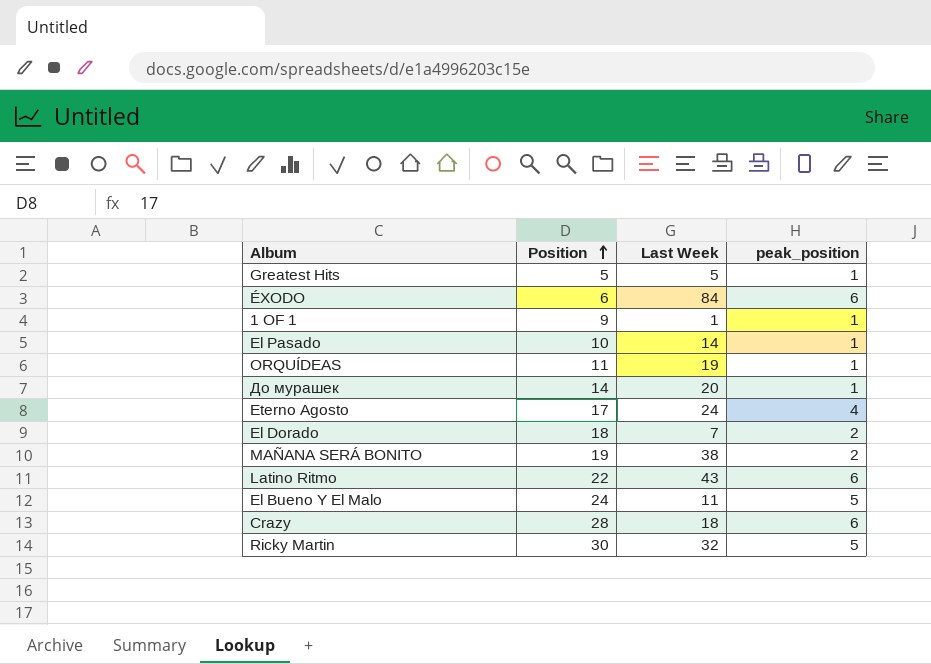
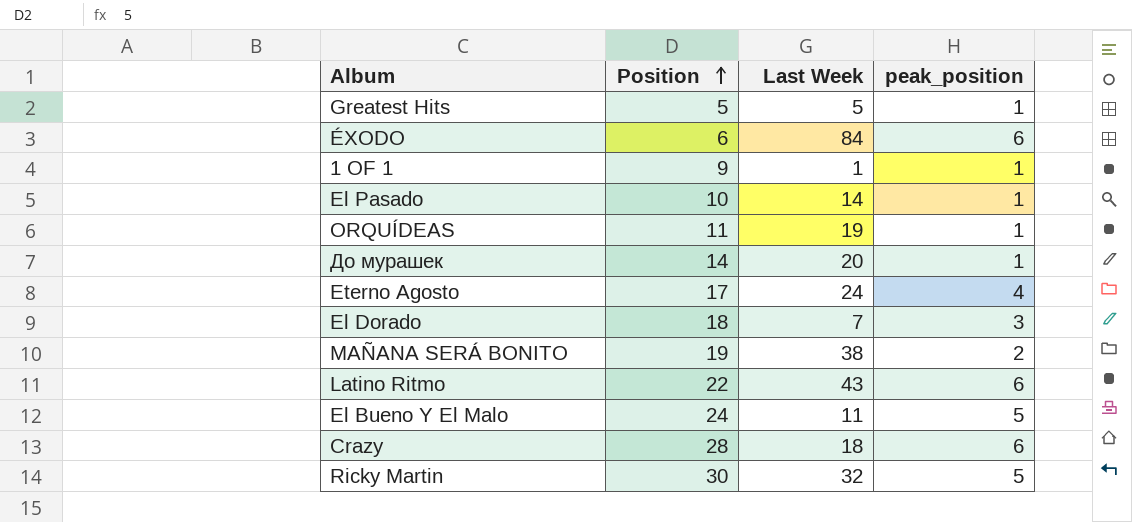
El Dorado | peak_position: 2 -> 3

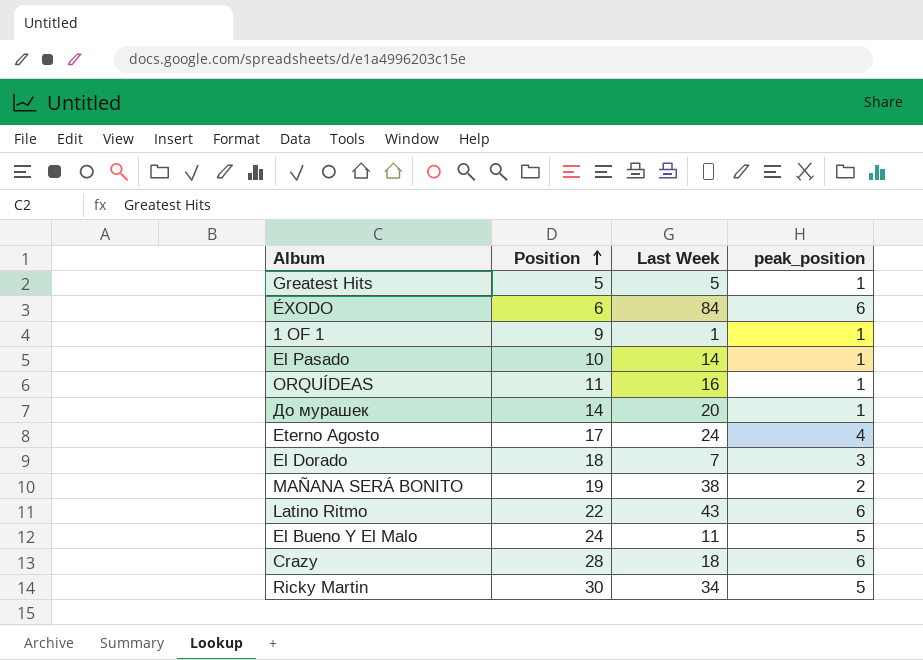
ORQUÍDEAS | Last Week: 19 -> 16
Ricky Martin | Last Week: 32 -> 34

